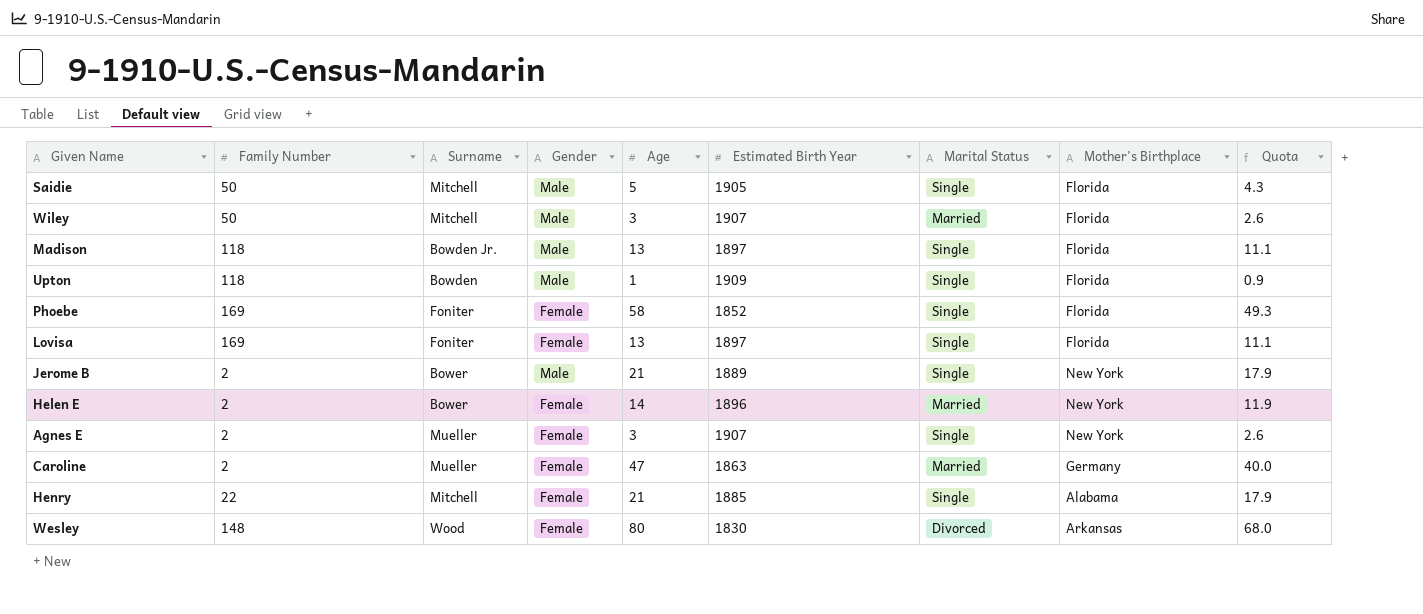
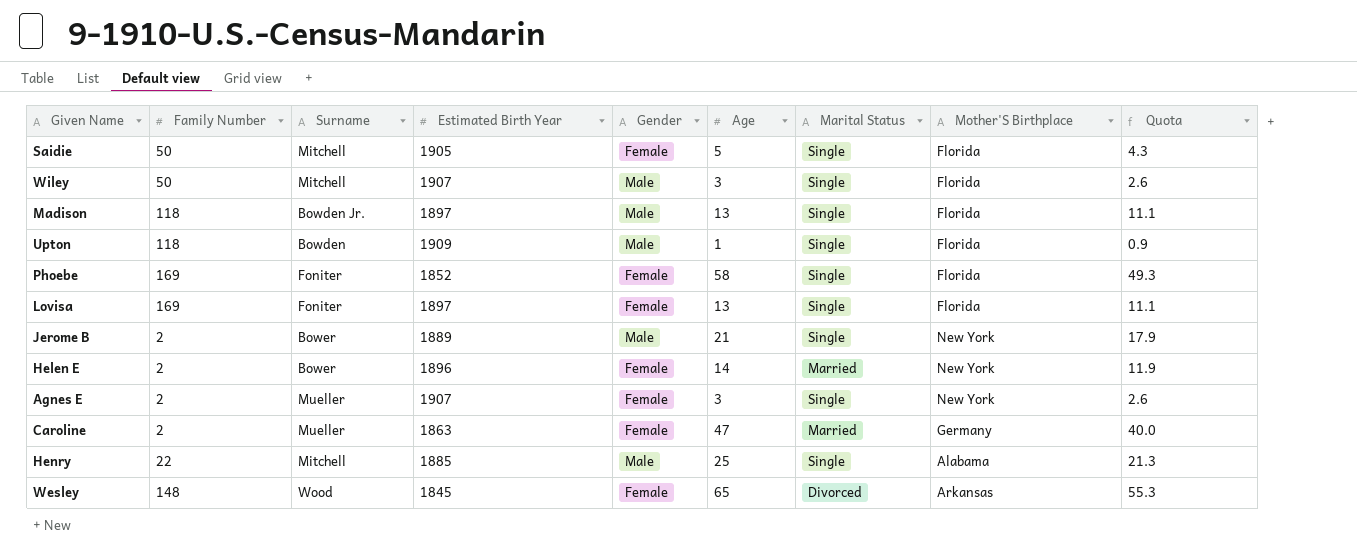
column Estimated Birth Year | position: 6 -> 4
column name: Mother's Birthplace -> Mother'S Birthplace
Saidie | Gender: Male -> Female
Wiley | Marital Status: Married -> Single
Henry | Gender: Female -> Male
Henry | Age: 21 -> 25
Henry | Quota: 17.9 -> 21.3
Wesley | Estimated Birth Year: 1830 -> 1845
Wesley | Age: 80 -> 65
Wesley | Quota: 68.0 -> 55.3

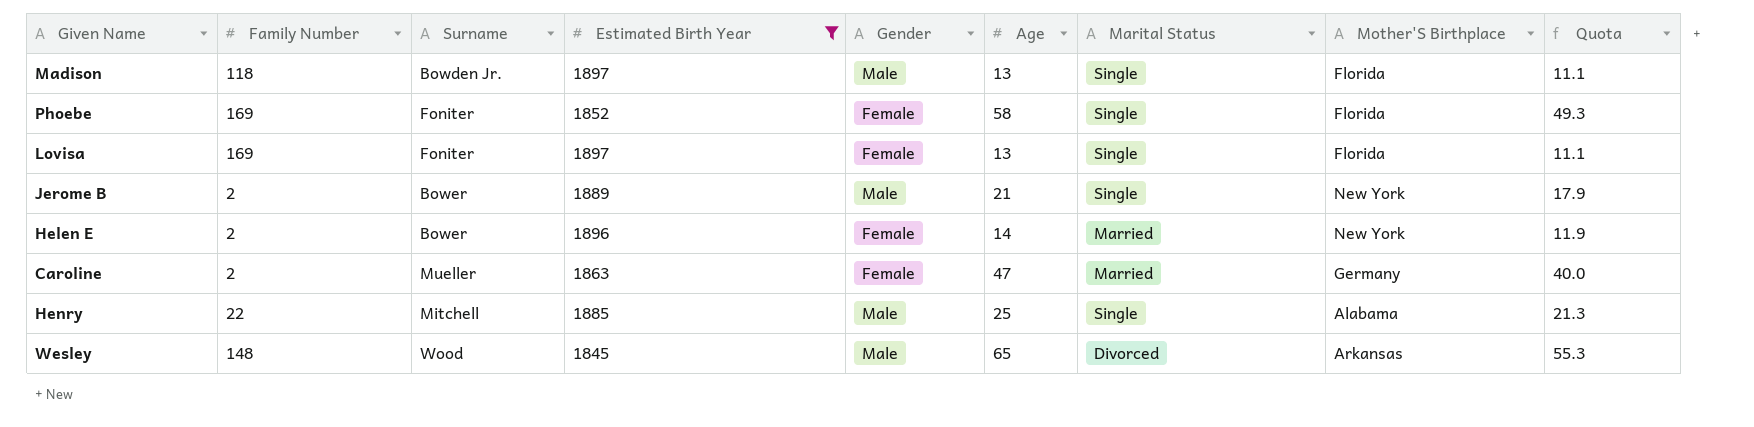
filter: none -> Estimated Birth Year <= 1897
Wesley | Gender: Female -> Male

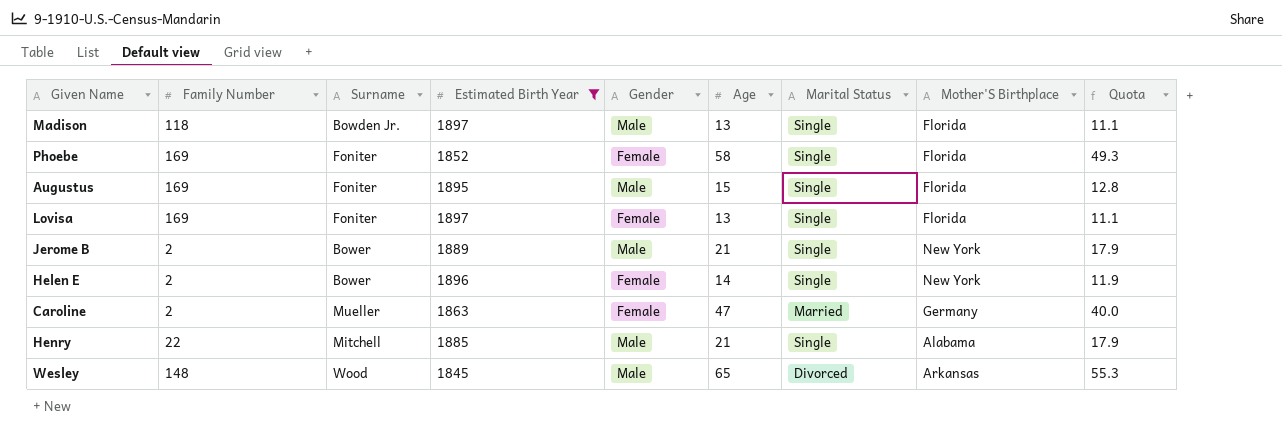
row Augustus: none -> 169 | Foniter | 1895 | Male | 15 | Single | Florida | 12.8
Helen E | Marital Status: Married -> Single
Henry | Age: 25 -> 21
Henry | Quota: 21.3 -> 17.9

